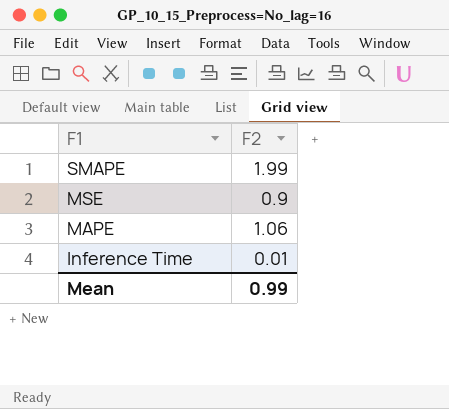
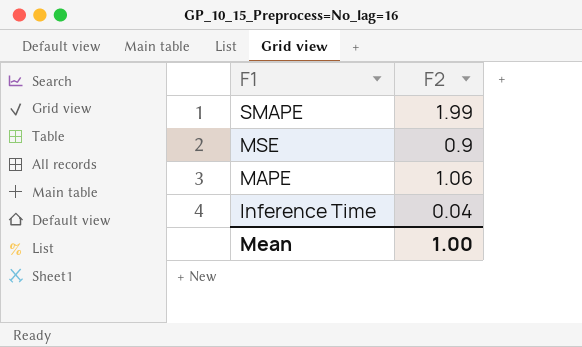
Inference Time | F2: 0.01 -> 0.04
Mean | F2: 0.99 -> 1.00

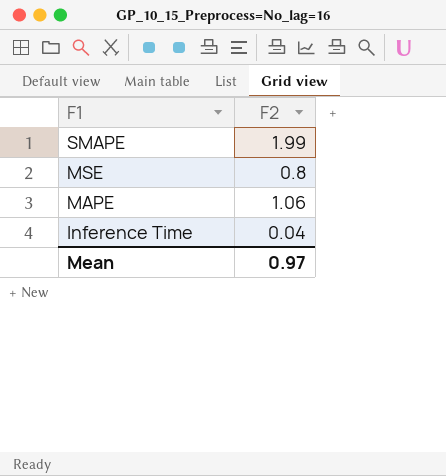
MSE | F2: 0.9 -> 0.8
Mean | F2: 1.00 -> 0.97

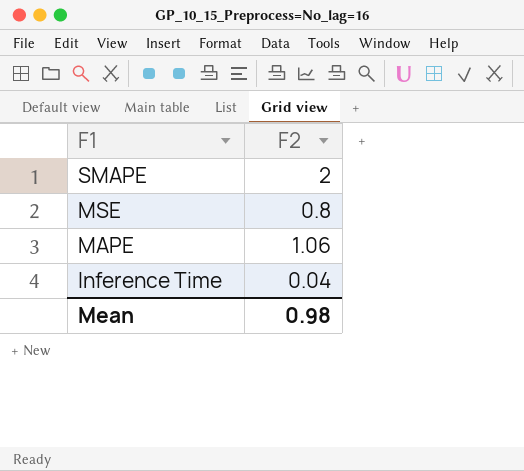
SMAPE | F2: 1.99 -> 2
Mean | F2: 0.97 -> 0.98

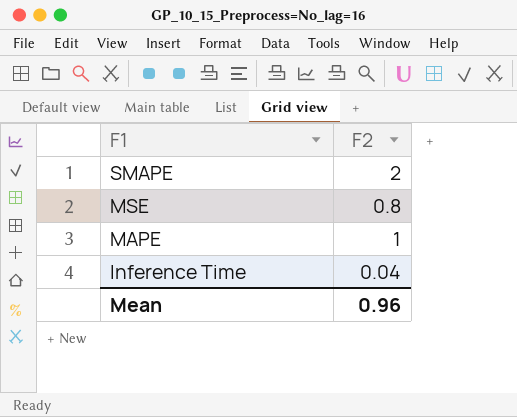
MAPE | F2: 1.06 -> 1
Mean | F2: 0.98 -> 0.96

